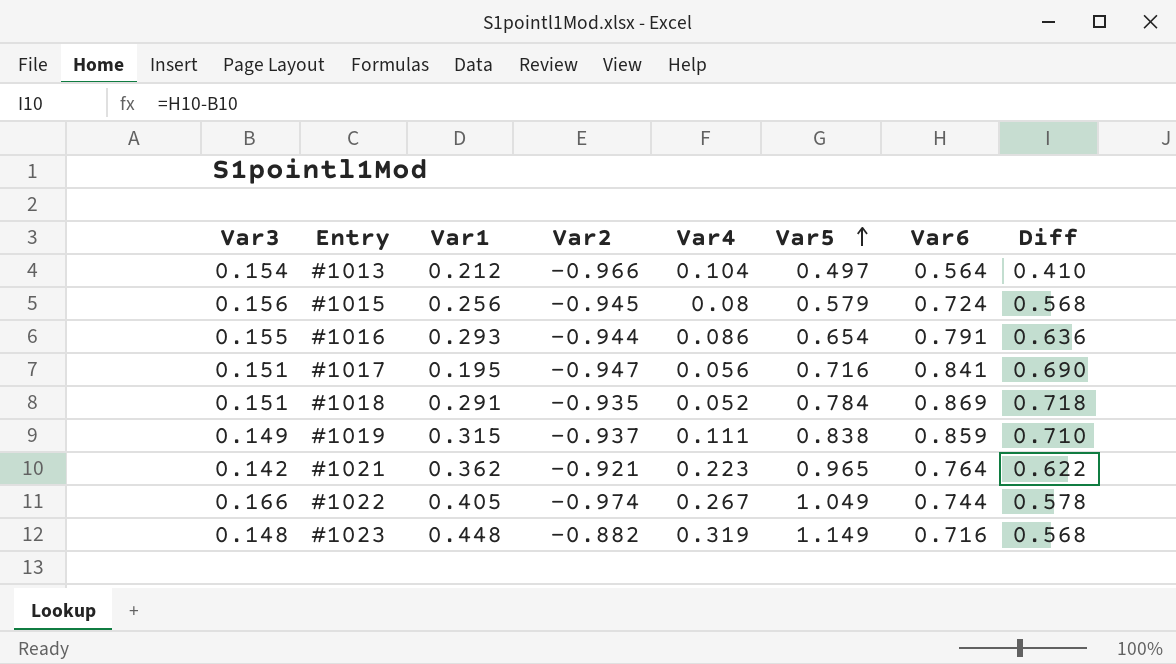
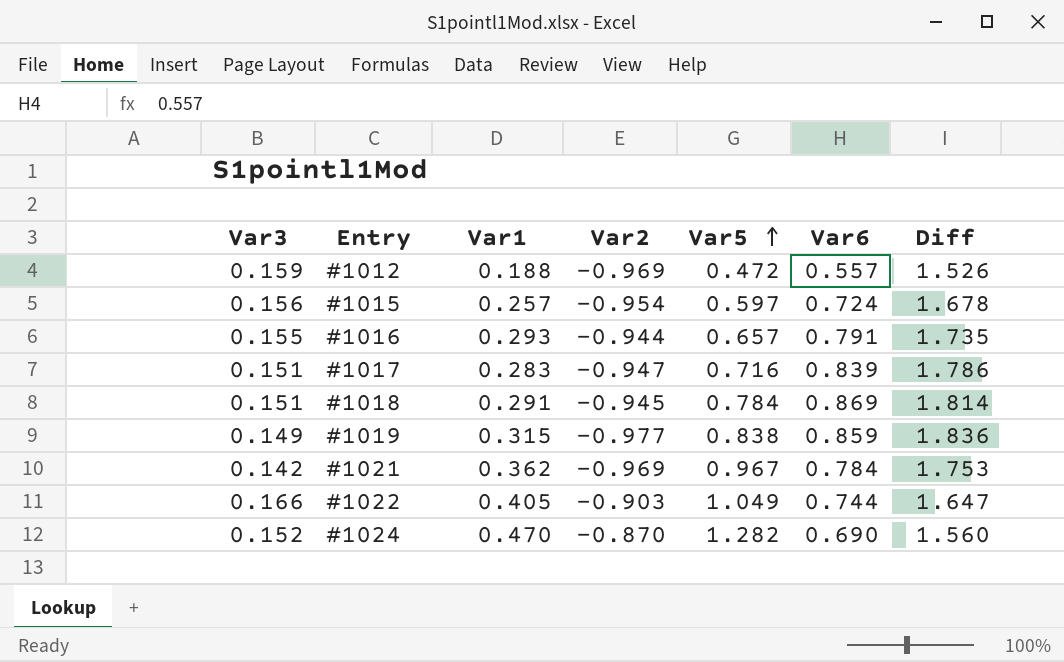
column Var4 | position: 5 -> none
column Diff | formula: [Var6] - [Var3] -> [Var6] - [Var2]
row #1013: 0.154 | 0.212 | -0.966 | 0.104 | 0.497 | 0.564 | 0.410 -> none
row #1023: 0.148 | 0.448 | -0.882 | 0.319 | 1.149 | 0.716 | 0.568 -> none
row #1012: none -> 0.159 | 0.188 | -0.969 | 0.472 | 0.557 | 1.526
#1015 | Var1: 0.256 -> 0.257
#1015 | Var2: -0.945 -> -0.954
#1015 | Var5: 0.579 -> 0.597
#1016 | Var5: 0.654 -> 0.657
#1017 | Var1: 0.195 -> 0.283
#1017 | Var6: 0.841 -> 0.839
#1018 | Var2: -0.935 -> -0.945
#1019 | Var2: -0.937 -> -0.977
#1021 | Var2: -0.921 -> -0.969
#1021 | Var5: 0.965 -> 0.967
#1021 | Var6: 0.764 -> 0.784
#1022 | Var2: -0.974 -> -0.903
row #1024: none -> 0.152 | 0.470 | -0.870 | 1.282 | 0.690 | 1.560

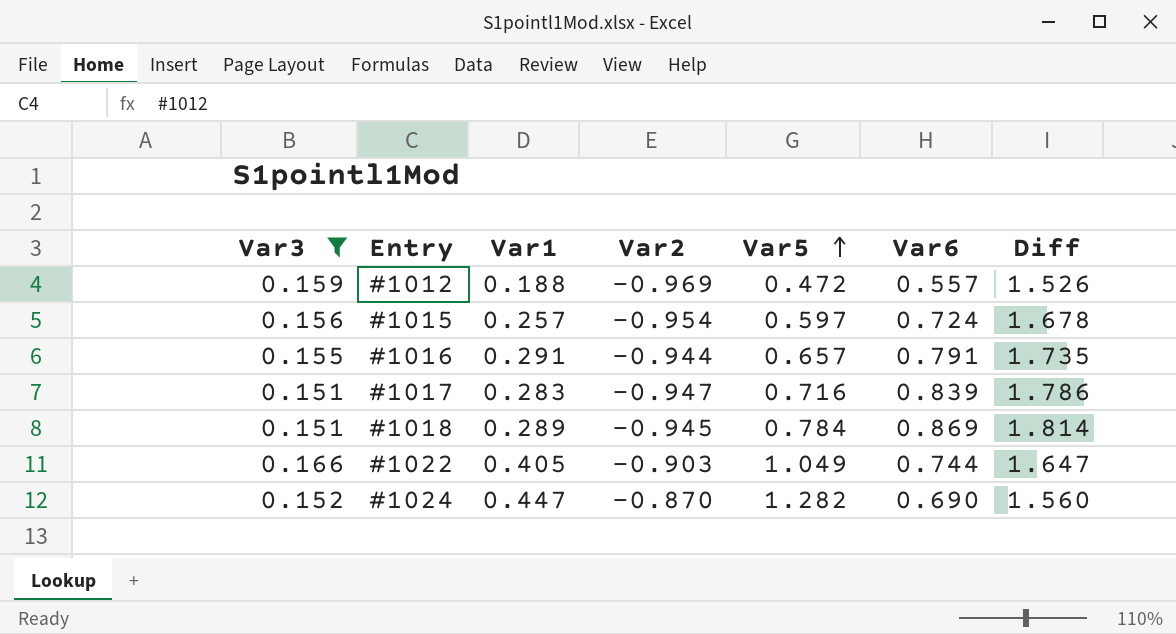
filter: none -> Var3 >= 0.151
#1016 | Var1: 0.293 -> 0.291
#1018 | Var1: 0.291 -> 0.289
#1024 | Var1: 0.470 -> 0.447

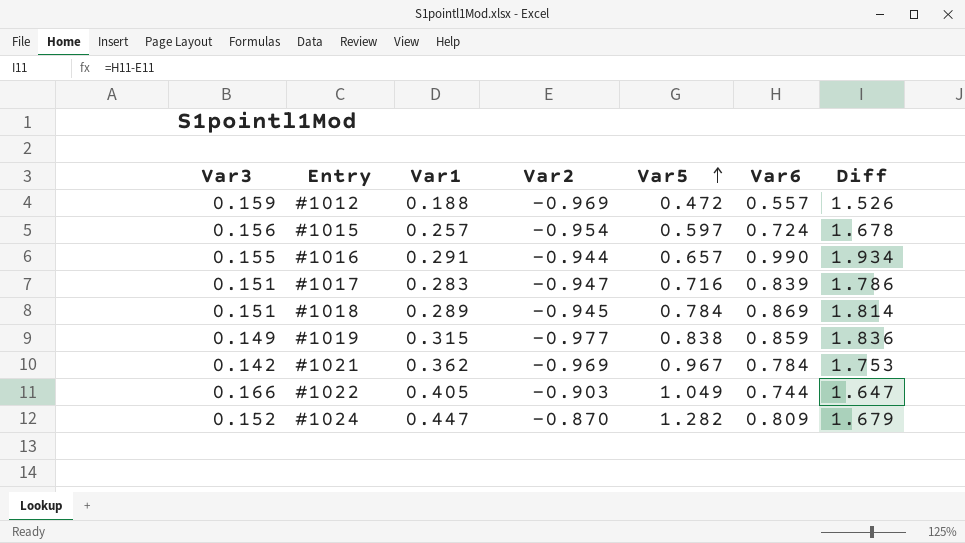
filter: Var3 >= 0.151 -> none
#1016 | Var6: 0.791 -> 0.990
#1016 | Diff: 1.735 -> 1.934
#1024 | Var6: 0.690 -> 0.809
#1024 | Diff: 1.560 -> 1.679

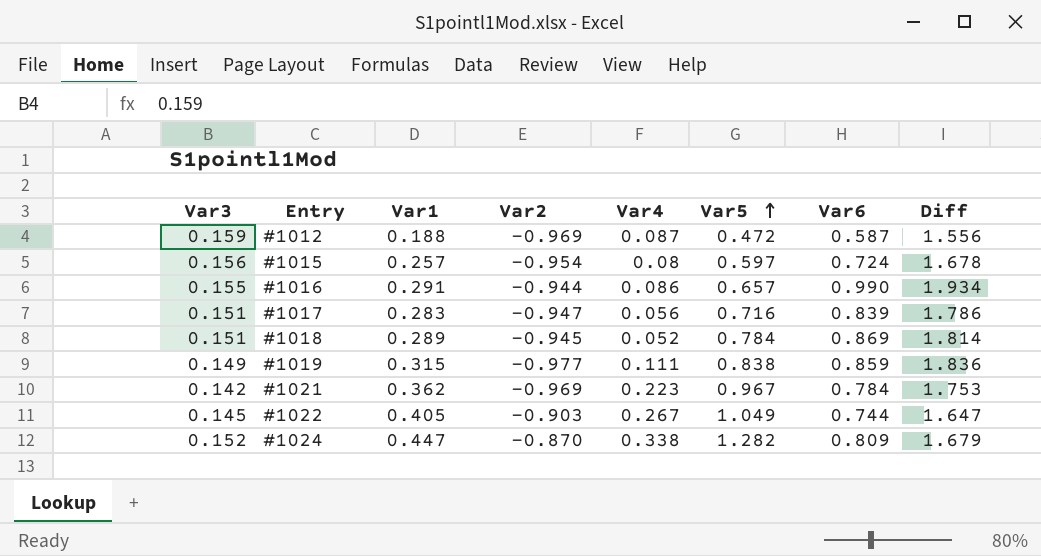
column Var4 | position: none -> 5
#1012 | Var6: 0.557 -> 0.587
#1012 | Diff: 1.526 -> 1.556
#1022 | Var3: 0.166 -> 0.145

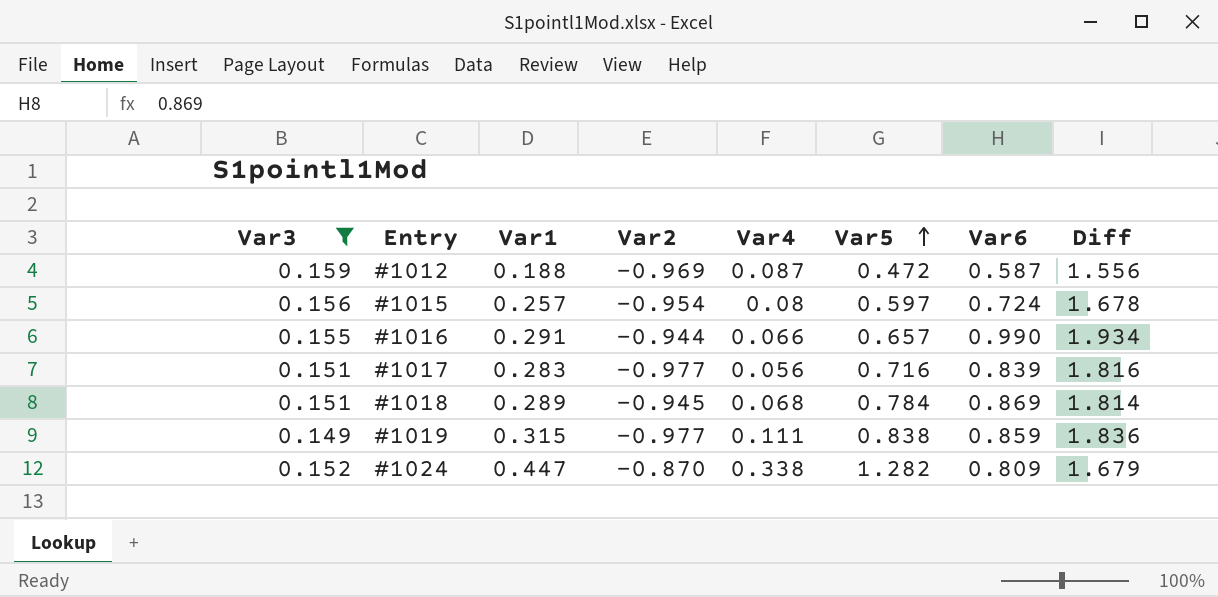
filter: none -> Var3 >= 0.149
#1016 | Var4: 0.086 -> 0.066
#1017 | Var2: -0.947 -> -0.977
#1017 | Diff: 1.786 -> 1.816
#1018 | Var4: 0.052 -> 0.068

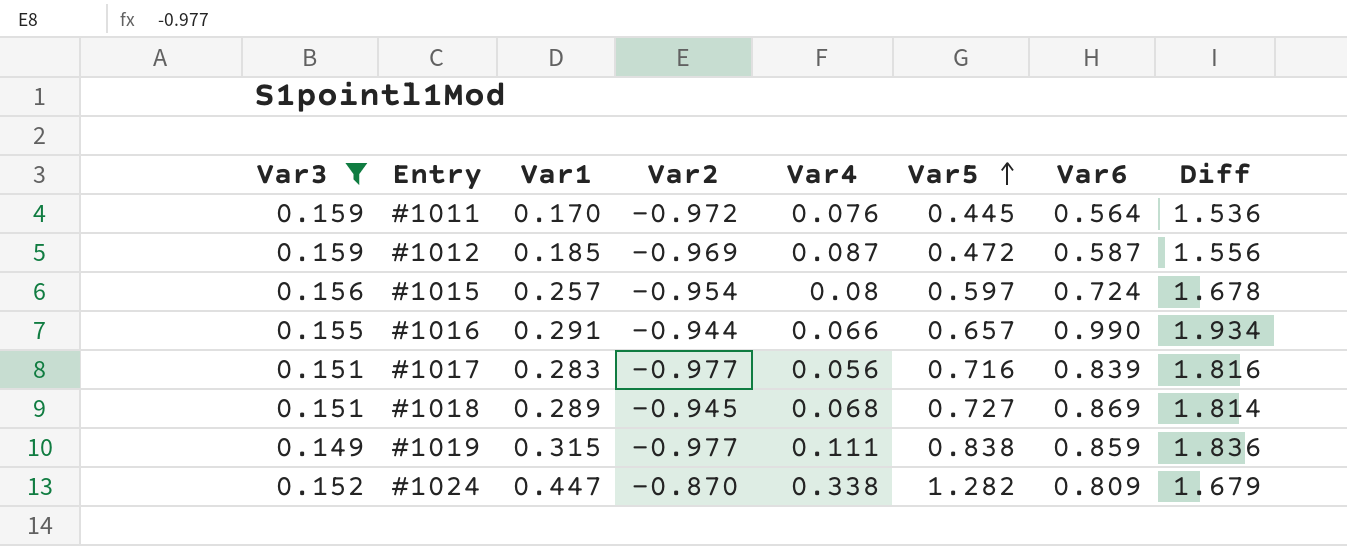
row #1011: none -> 0.159 | 0.170 | -0.972 | 0.076 | 0.445 | 0.564 | 1.536
#1012 | Var1: 0.188 -> 0.185
#1018 | Var5: 0.784 -> 0.727

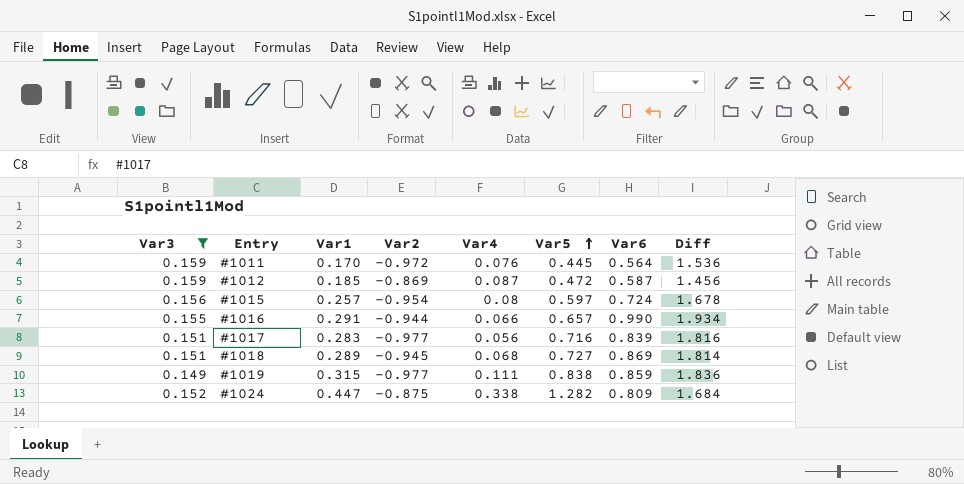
#1012 | Var2: -0.969 -> -0.869
#1012 | Diff: 1.556 -> 1.456
#1024 | Var2: -0.870 -> -0.875
#1024 | Diff: 1.679 -> 1.684

